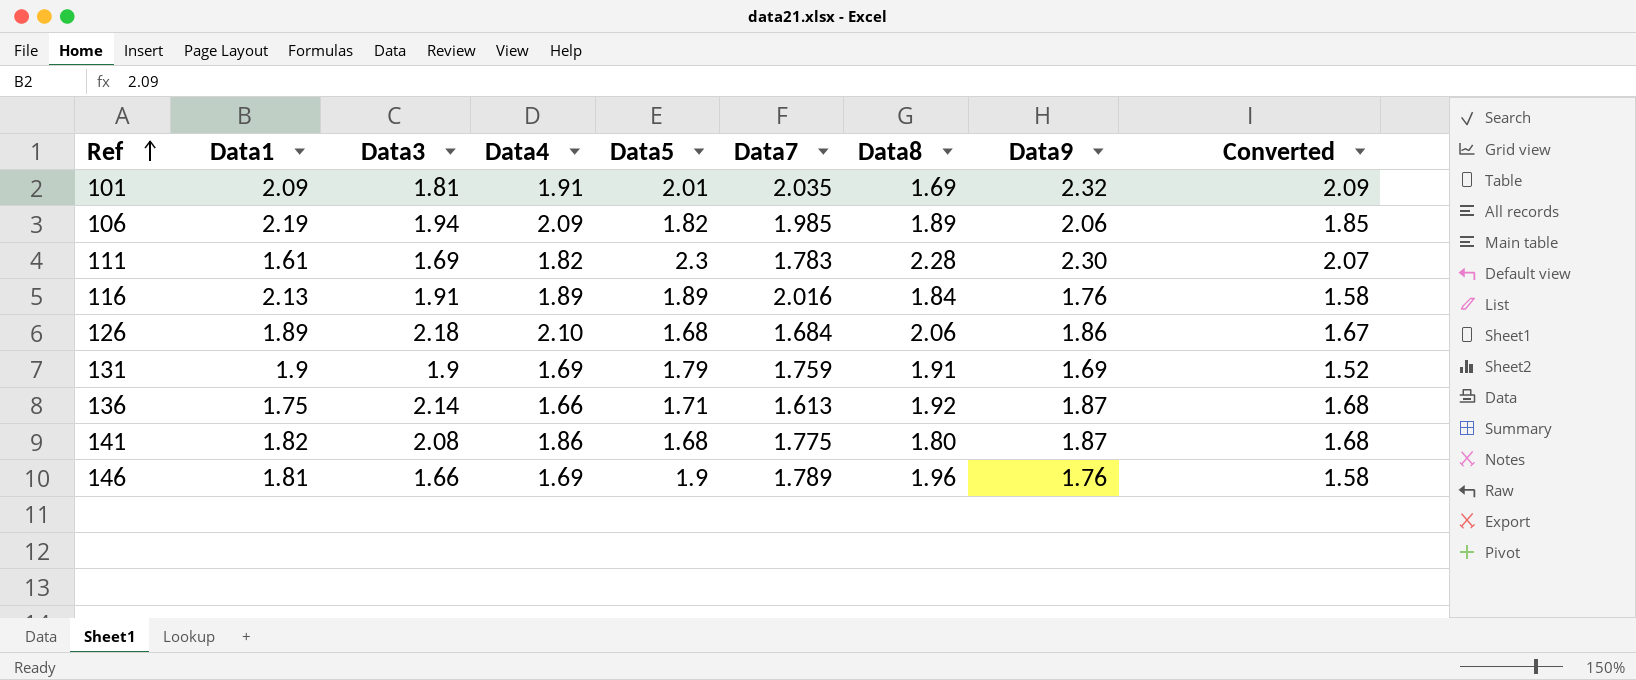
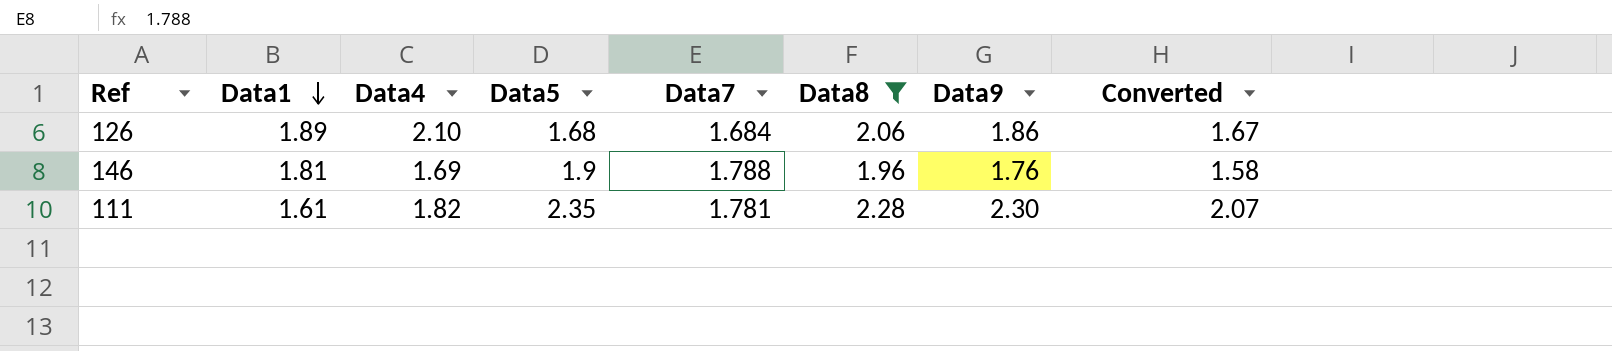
filter: none -> Data8 >= 1.96
row order: Ref ascending -> Data1 descending
column Data3 | position: 3 -> none
146 | Data7: 1.789 -> 1.788
111 | Data5: 2.3 -> 2.35
111 | Data7: 1.783 -> 1.781

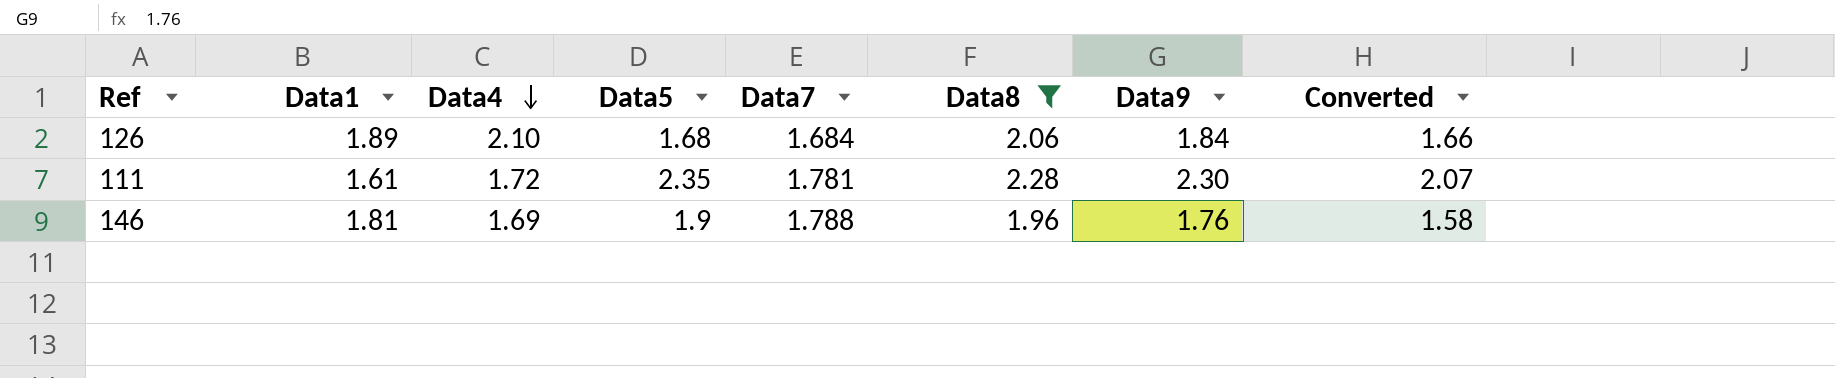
row order: Data1 descending -> Data4 descending
126 | Data9: 1.86 -> 1.84
126 | Converted: 1.67 -> 1.66
111 | Data4: 1.82 -> 1.72

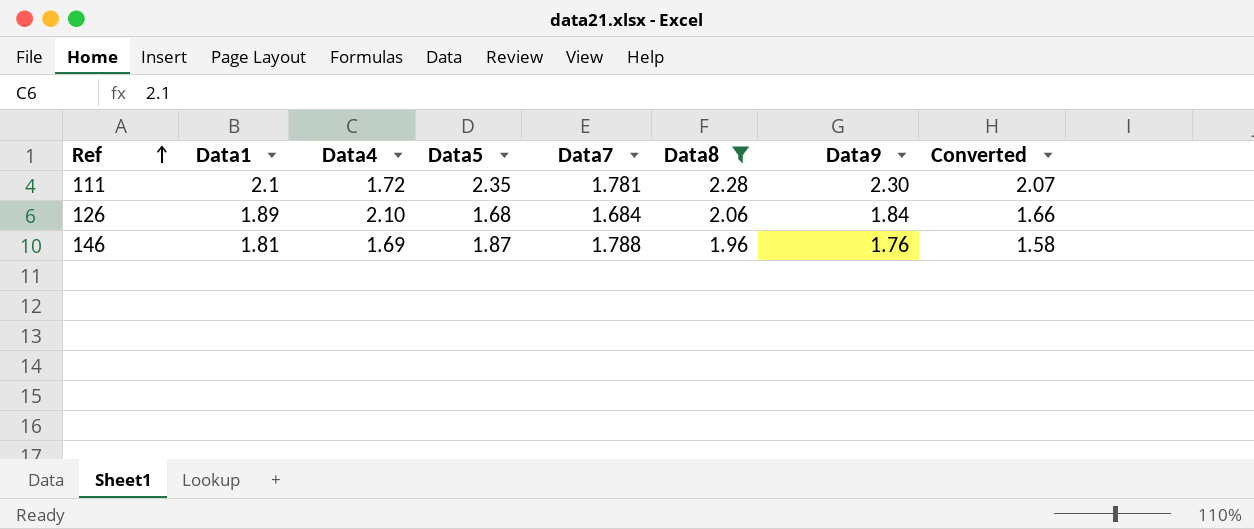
row order: Data4 descending -> Ref ascending
111 | Data1: 1.61 -> 2.1
146 | Data5: 1.9 -> 1.87

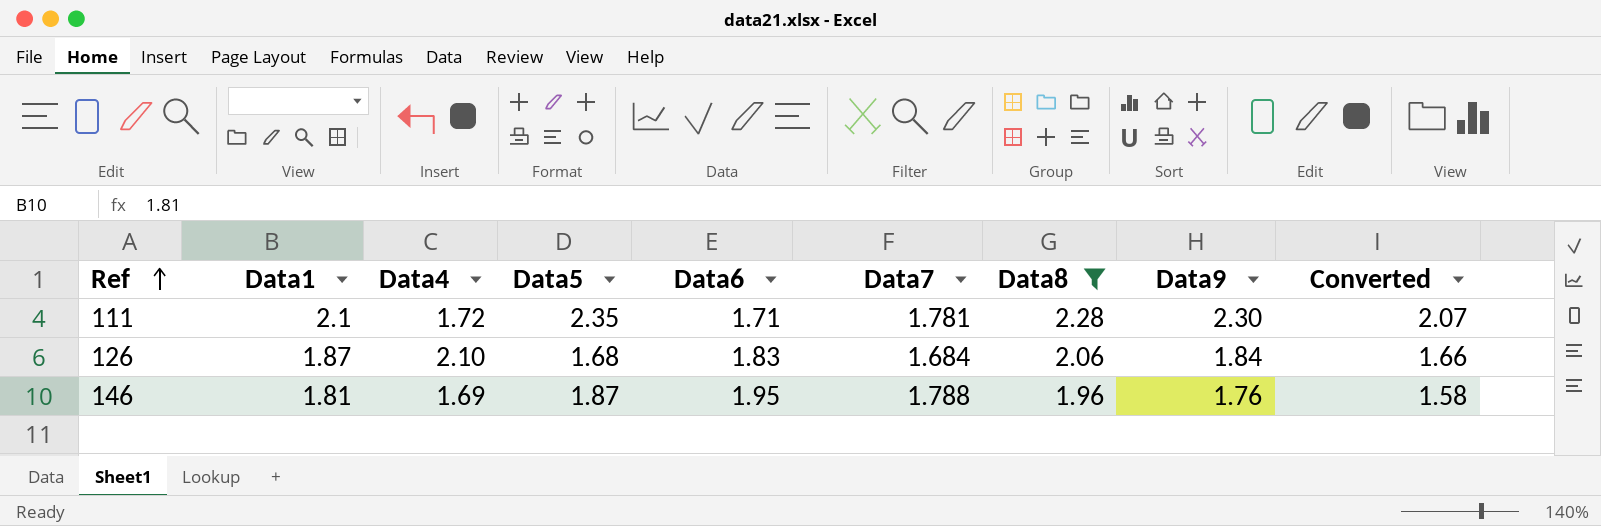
column Data6 | position: none -> 5
126 | Data1: 1.89 -> 1.87

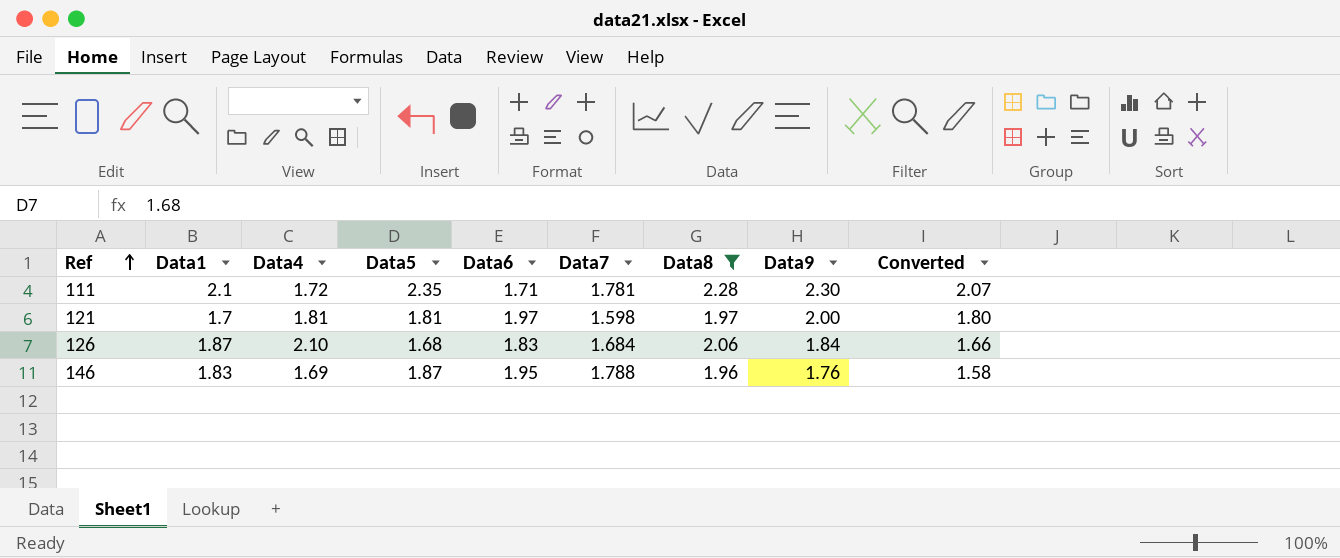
row 121: none -> 1.7 | 1.81 | 1.81 | 1.97 | 1.598 | 1.97 | 2.00 | 1.80
146 | Data1: 1.81 -> 1.83

